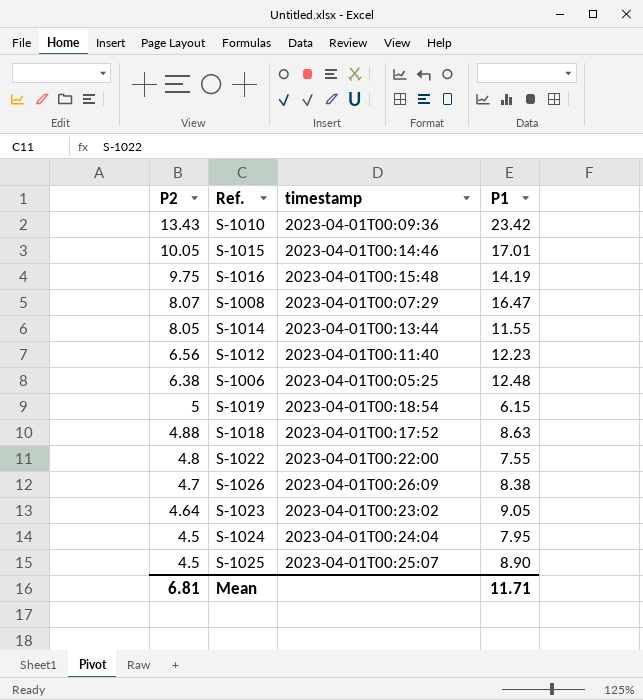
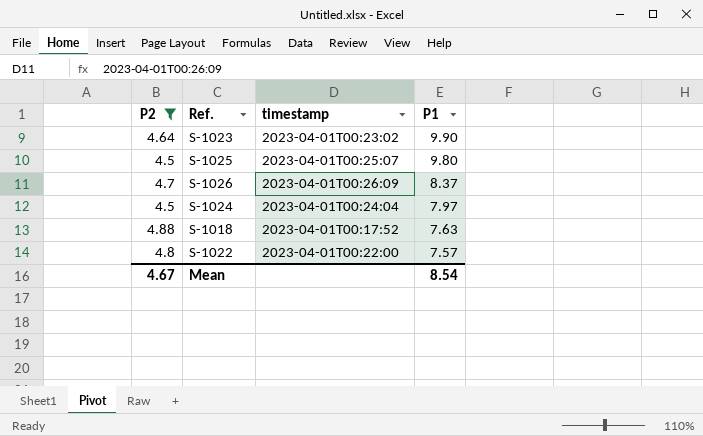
filter: none -> P2 <= 4.88
row order: P2 descending -> P1 descending
S-1023 | P1: 9.05 -> 9.90
S-1025 | P1: 8.90 -> 9.80
S-1026 | P1: 8.38 -> 8.37
S-1024 | P1: 7.95 -> 7.97
S-1018 | P1: 8.63 -> 7.63
S-1022 | P1: 7.55 -> 7.57
Mean | P2: 6.81 -> 4.67
Mean | P1: 11.71 -> 8.54

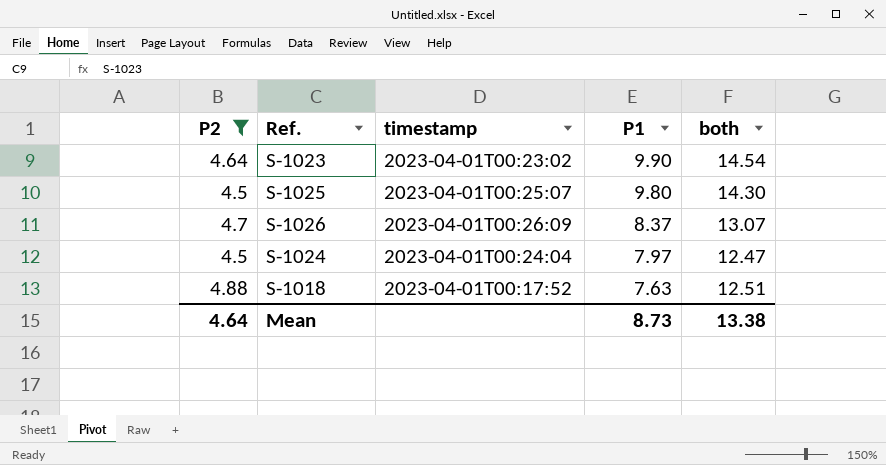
column both | formula: none -> [P2] + [P1]
row S-1022: 4.8 | 2023-04-01T00:22:00 | 7.57 -> none
Mean | P2: 4.67 -> 4.64
Mean | P1: 8.54 -> 8.73

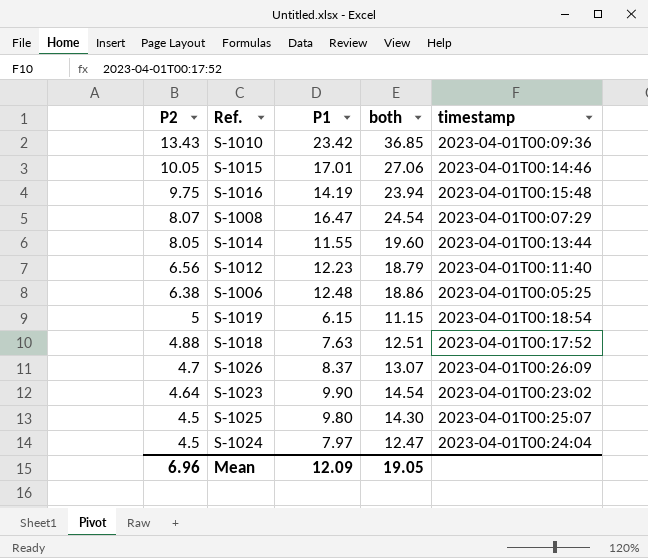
filter: P2 <= 4.88 -> none
row order: P1 descending -> P2 descending
column timestamp | position: 3 -> 5
Mean | P2: 4.64 -> 6.96
Mean | P1: 8.73 -> 12.09
Mean | both: 13.38 -> 19.05

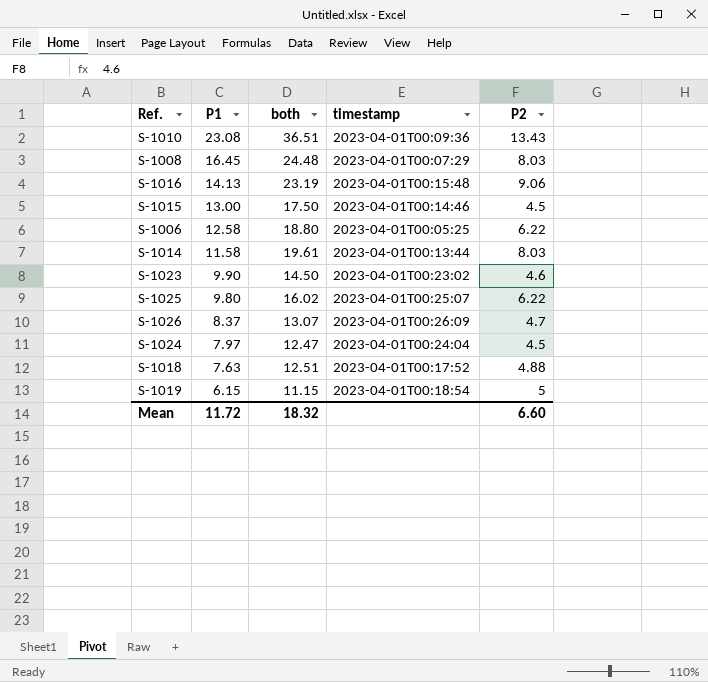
row order: P2 descending -> P1 descending
column P2 | position: 1 -> 5
row S-1012: 6.56 | 12.23 | 18.79 | 2023-04-01T00:11:40 -> none
S-1010 | P1: 23.42 -> 23.08
S-1010 | both: 36.85 -> 36.51
S-1008 | P1: 16.47 -> 16.45
S-1008 | both: 24.54 -> 24.48
S-1008 | P2: 8.07 -> 8.03
S-1016 | P1: 14.19 -> 14.13
S-1016 | both: 23.94 -> 23.19
S-1016 | P2: 9.75 -> 9.06
S-1015 | P1: 17.01 -> 13.00
S-1015 | both: 27.06 -> 17.50
S-1015 | P2: 10.05 -> 4.5
S-1006 | P1: 12.48 -> 12.58
S-1006 | both: 18.86 -> 18.80
S-1006 | P2: 6.38 -> 6.22
S-1014 | P1: 11.55 -> 11.58
S-1014 | both: 19.60 -> 19.61
S-1014 | P2: 8.05 -> 8.03
S-1023 | both: 14.54 -> 14.50
S-1023 | P2: 4.64 -> 4.6
S-1025 | both: 14.30 -> 16.02
S-1025 | P2: 4.5 -> 6.22
Mean | P1: 12.09 -> 11.72
Mean | both: 19.05 -> 18.32
Mean | P2: 6.96 -> 6.60

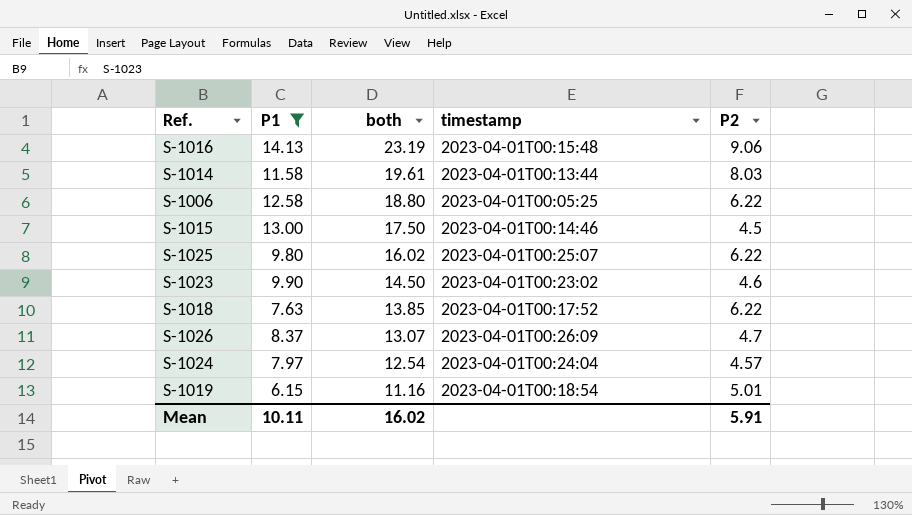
filter: none -> P1 <= 14.13
row order: P1 descending -> both descending
S-1018 | both: 12.51 -> 13.85
S-1018 | P2: 4.88 -> 6.22
S-1024 | both: 12.47 -> 12.54
S-1024 | P2: 4.5 -> 4.57
S-1019 | both: 11.15 -> 11.16
S-1019 | P2: 5 -> 5.01
Mean | P1: 11.72 -> 10.11
Mean | both: 18.32 -> 16.02
Mean | P2: 6.60 -> 5.91

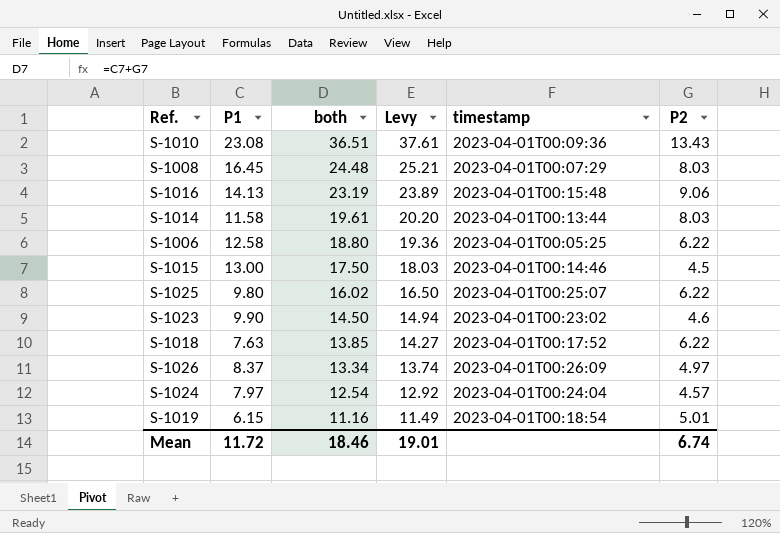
filter: P1 <= 14.13 -> none
column Levy | formula: none -> [both] * 1.03
S-1026 | both: 13.07 -> 13.34
S-1026 | P2: 4.7 -> 4.97
Mean | P1: 10.11 -> 11.72
Mean | both: 16.02 -> 18.46
Mean | P2: 5.91 -> 6.74

